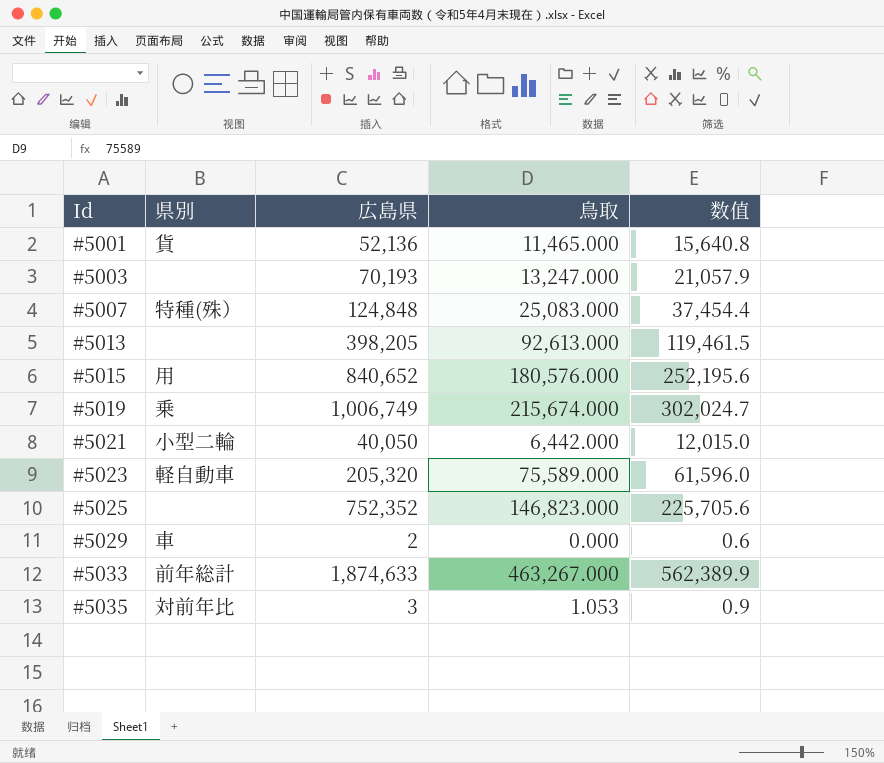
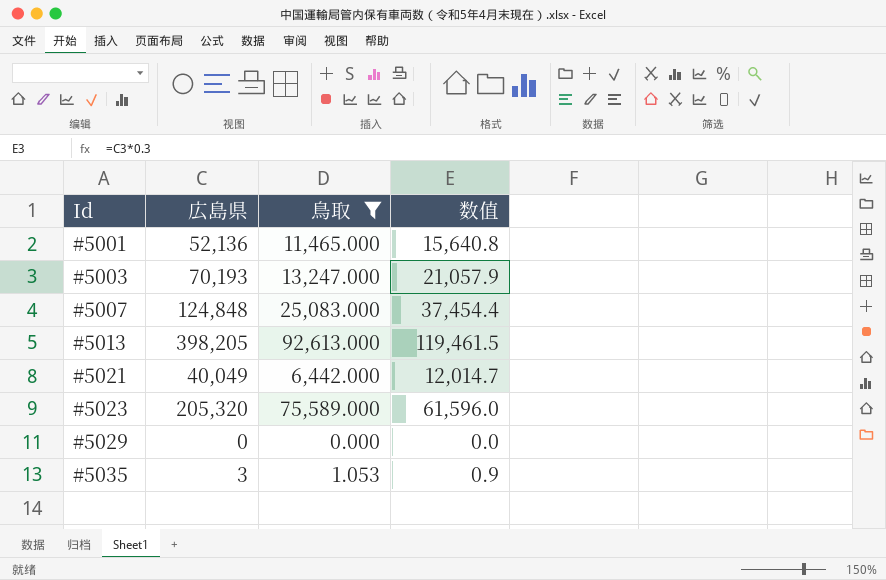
filter: none -> 鳥取 <= 92,613.000
column 県別 | position: 2 -> none
#5021 | 広島県: 40,050 -> 40,049
#5021 | 数值: 12,015.0 -> 12,014.7
#5029 | 広島県: 2 -> 0
#5029 | 数值: 0.6 -> 0.0

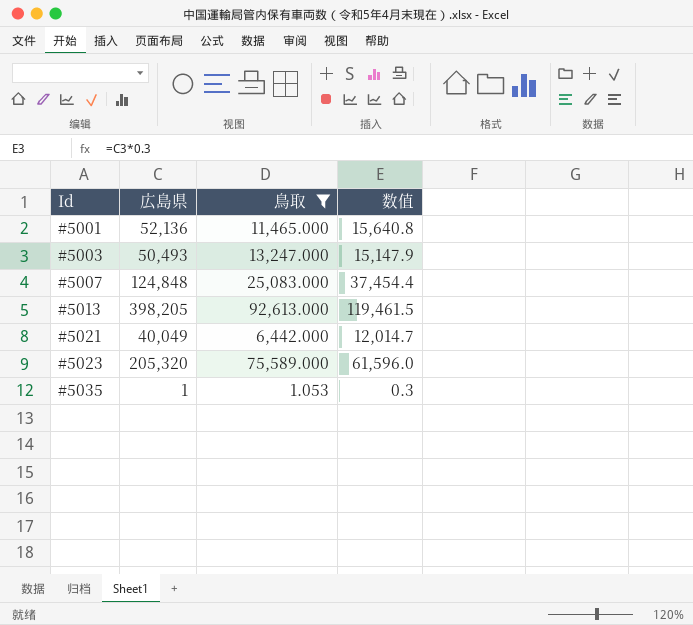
row #5029: 0 | 0.000 | 0.0 -> none
#5003 | 広島県: 70,193 -> 50,493
#5003 | 数值: 21,057.9 -> 15,147.9
#5035 | 広島県: 3 -> 1
#5035 | 数值: 0.9 -> 0.3

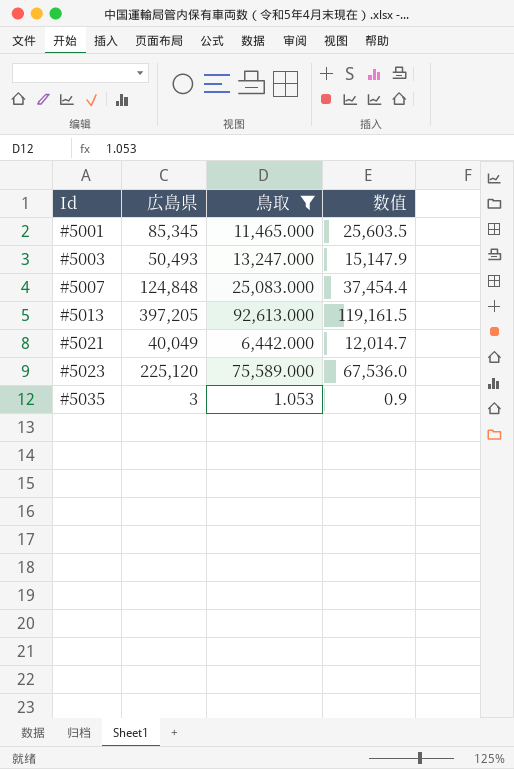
#5001 | 広島県: 52,136 -> 85,345
#5001 | 数值: 15,640.8 -> 25,603.5
#5013 | 広島県: 398,205 -> 397,205
#5013 | 数值: 119,461.5 -> 119,161.5
#5023 | 広島県: 205,320 -> 225,120
#5023 | 数值: 61,596.0 -> 67,536.0
#5035 | 広島県: 1 -> 3
#5035 | 数值: 0.3 -> 0.9

